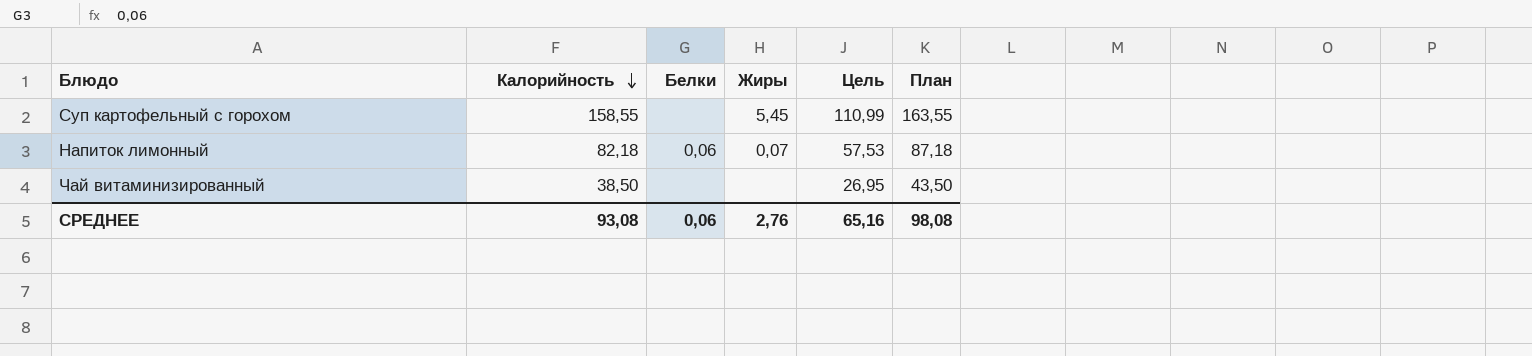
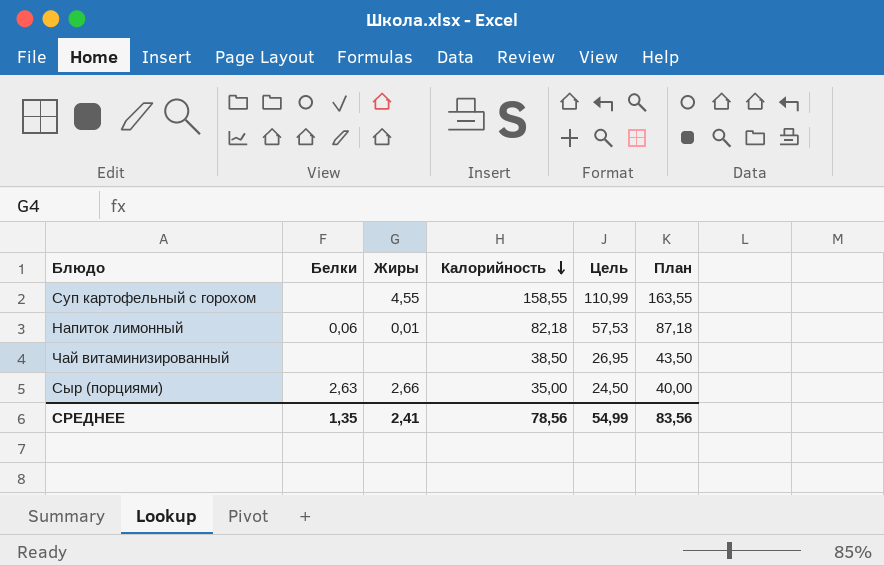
column Калорийность | position: 2 -> 4
Суп картофельный с горохом | Жиры: 5,45 -> 4,55
Напиток лимонный | Жиры: 0,07 -> 0,01
row Сыр (порциями): none -> 2,63 | 2,66 | 35,00 | 24,50 | 40,00
СРЕДНЕЕ | Белки: 0,06 -> 1,35
СРЕДНЕЕ | Жиры: 2,76 -> 2,41
СРЕДНЕЕ | Калорийность: 93,08 -> 78,56
СРЕДНЕЕ | Цель: 65,16 -> 54,99
СРЕДНЕЕ | План: 98,08 -> 83,56

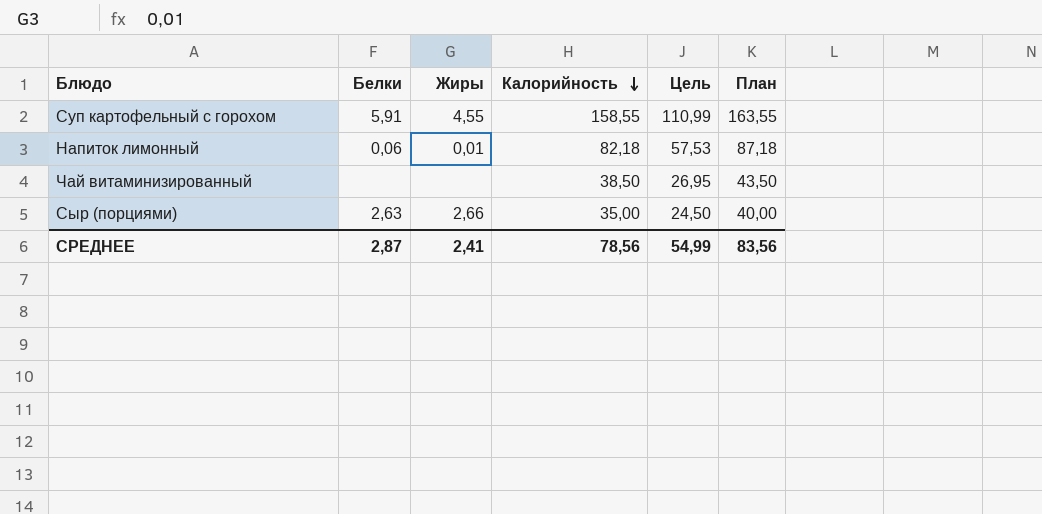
Суп картофельный с горохом | Белки: none -> 5,91
СРЕДНЕЕ | Белки: 1,35 -> 2,87

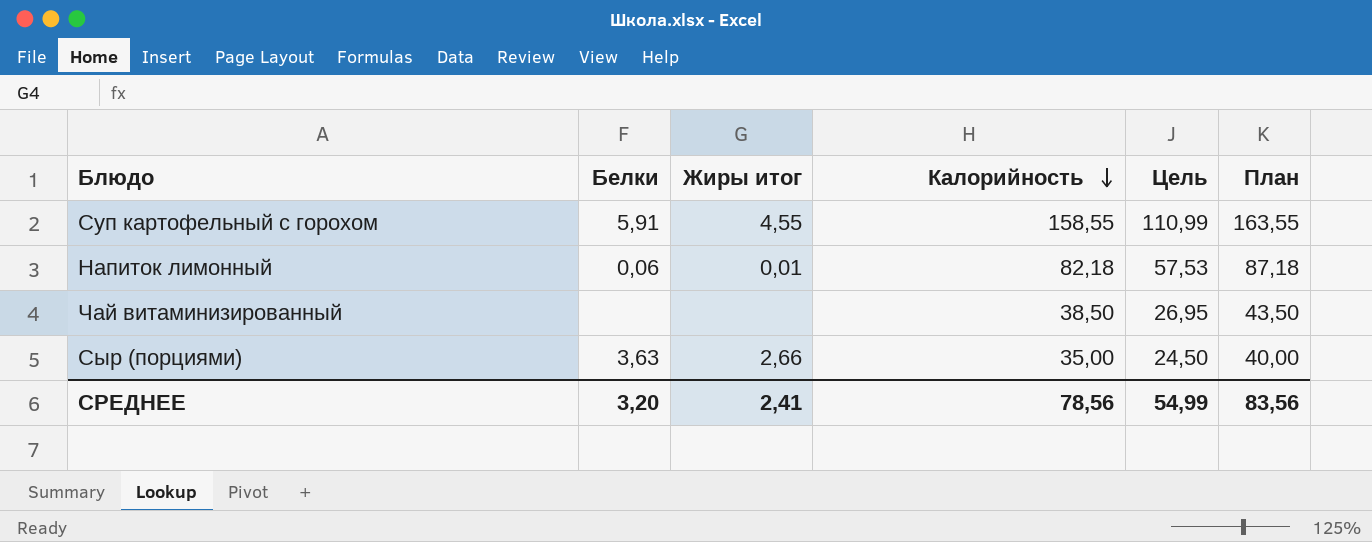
column name: Жиры -> Жиры итог
Сыр (порциями) | Белки: 2,63 -> 3,63
СРЕДНЕЕ | Белки: 2,87 -> 3,20

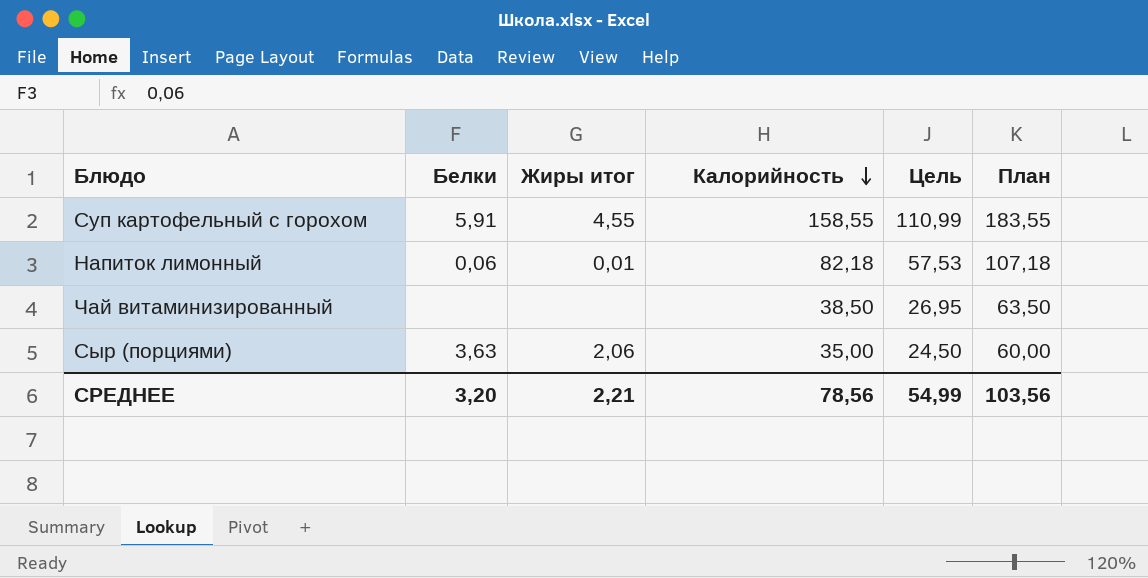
column План | formula: [Калорийность] + 5 -> [Калорийность] + 25
Сыр (порциями) | Жиры итог: 2,66 -> 2,06
СРЕДНЕЕ | Жиры итог: 2,41 -> 2,21
СРЕДНЕЕ | План: 83,56 -> 103,56

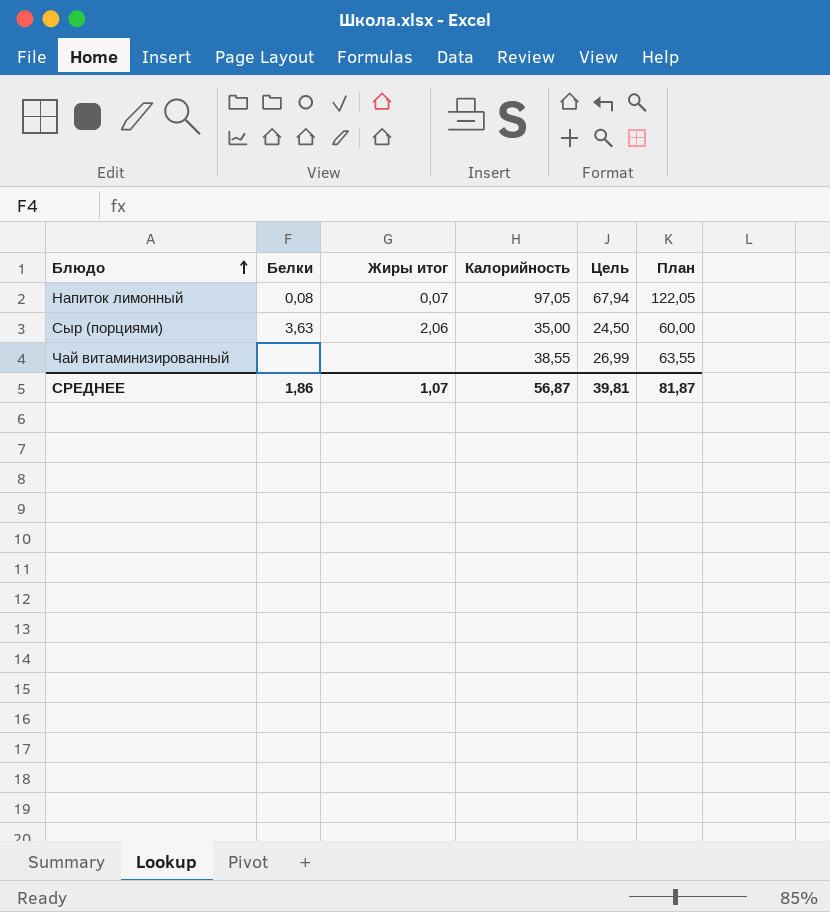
row order: Калорийность descending -> Блюдо ascending
row Суп картофельный с горохом: 5,91 | 4,55 | 158,55 | 110,99 | 183,55 -> none
Напиток лимонный | Белки: 0,06 -> 0,08
Напиток лимонный | Жиры итог: 0,01 -> 0,07
Напиток лимонный | Калорийность: 82,18 -> 97,05
Напиток лимонный | Цель: 57,53 -> 67,94
Напиток лимонный | План: 107,18 -> 122,05
Чай витаминизированный | Калорийность: 38,50 -> 38,55
Чай витаминизированный | Цель: 26,95 -> 26,99
Чай витаминизированный | План: 63,50 -> 63,55
СРЕДНЕЕ | Белки: 3,20 -> 1,86
СРЕДНЕЕ | Жиры итог: 2,21 -> 1,07
СРЕДНЕЕ | Калорийность: 78,56 -> 56,87
СРЕДНЕЕ | Цель: 54,99 -> 39,81
СРЕДНЕЕ | План: 103,56 -> 81,87

